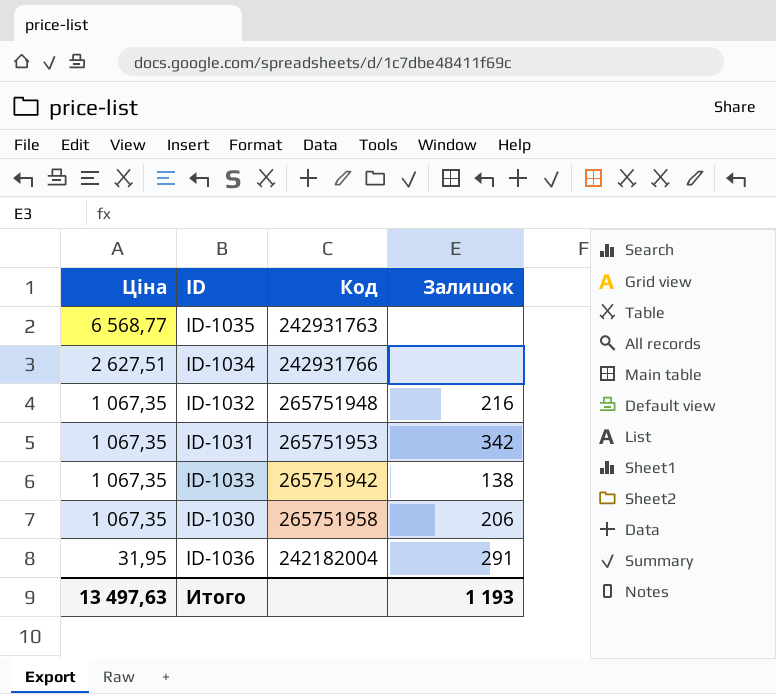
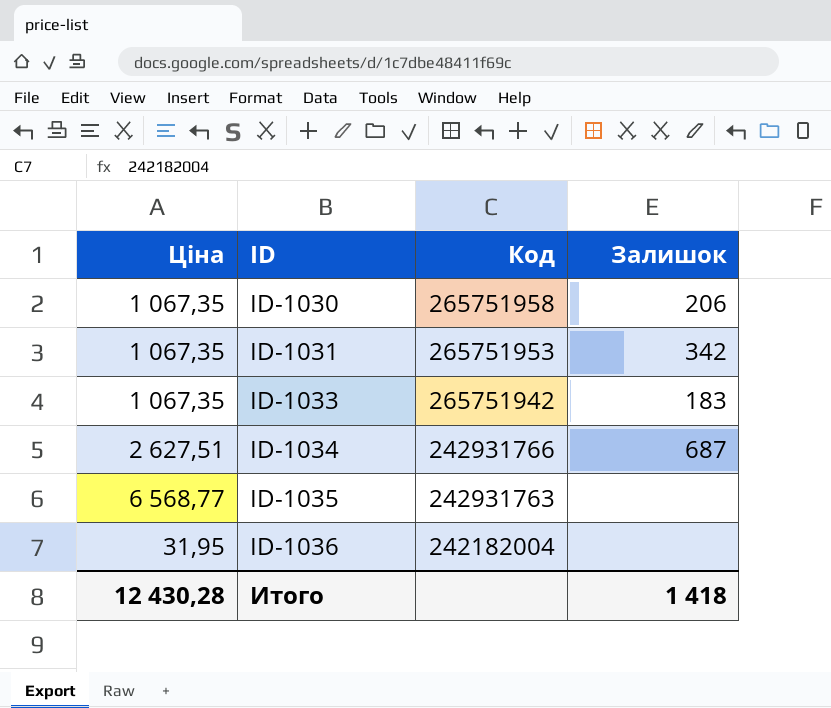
row order: Ціна descending -> ID ascending
row ID-1032: 1 067,35 | 265751948 | 216 -> none
ID-1033 | Залишок: 138 -> 183
ID-1034 | Залишок: none -> 687
ID-1036 | Залишок: 291 -> none
Итого | Ціна: 13 497,63 -> 12 430,28
Итого | Залишок: 1 193 -> 1 418

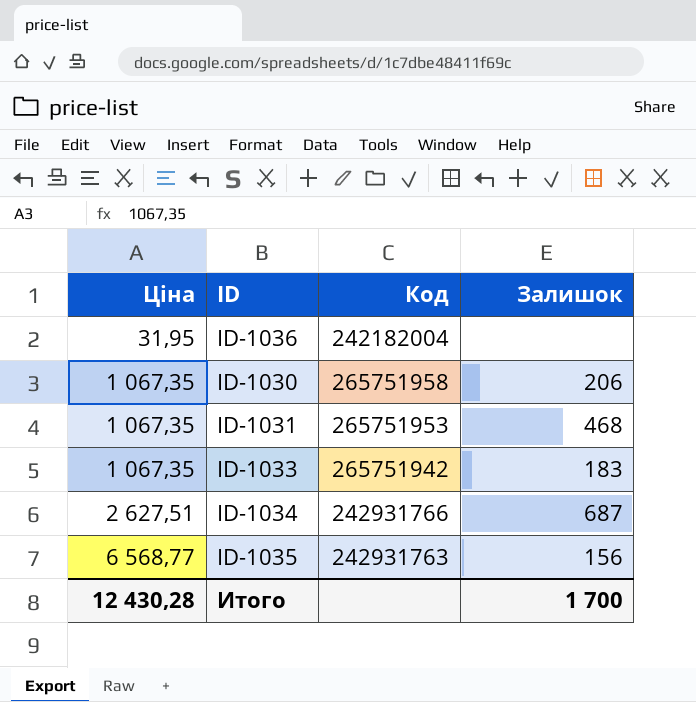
row order: ID ascending -> Ціна ascending
ID-1031 | Залишок: 342 -> 468
ID-1035 | Залишок: none -> 156
Итого | Залишок: 1 418 -> 1 700

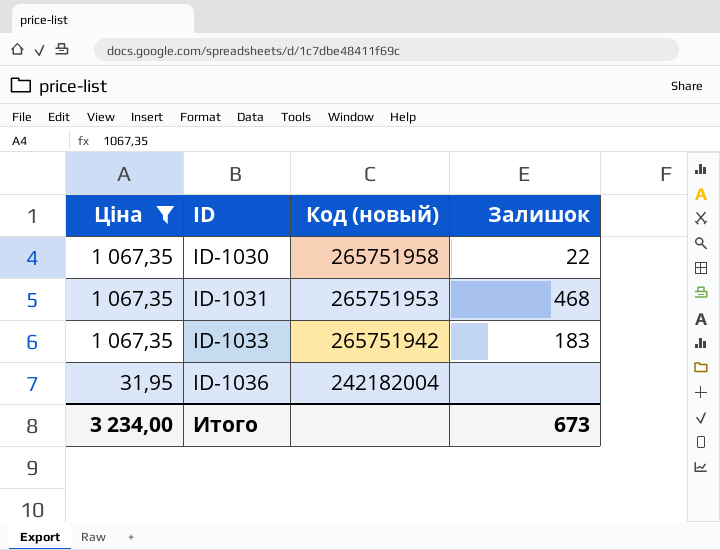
filter: none -> Ціна <= 1 067,35
row order: Ціна ascending -> Ціна descending
column name: Код -> Код (новый)
ID-1030 | Залишок: 206 -> 22
Итого | Ціна: 12 430,28 -> 3 234,00
Итого | Залишок: 1 700 -> 673

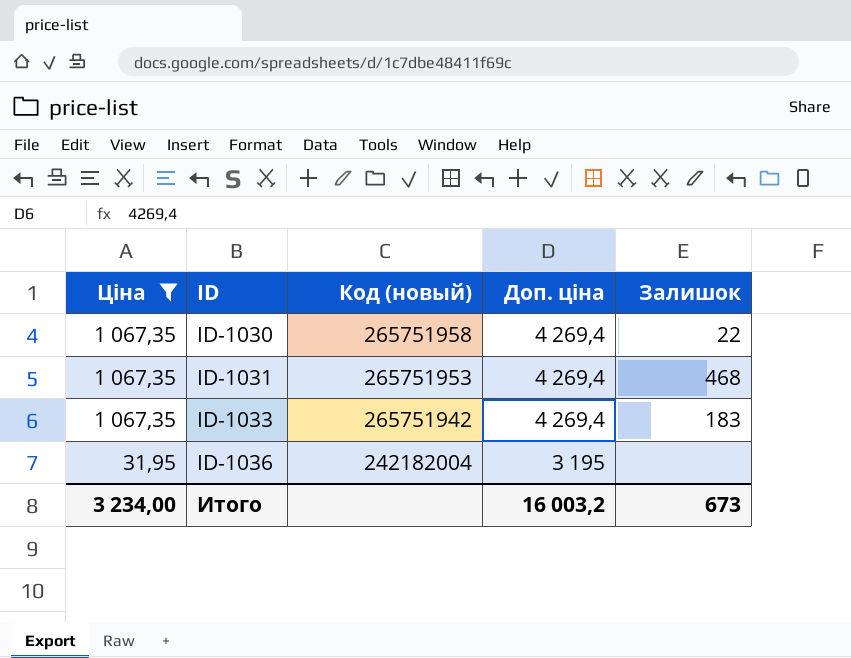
column Доп. ціна | position: none -> 4

